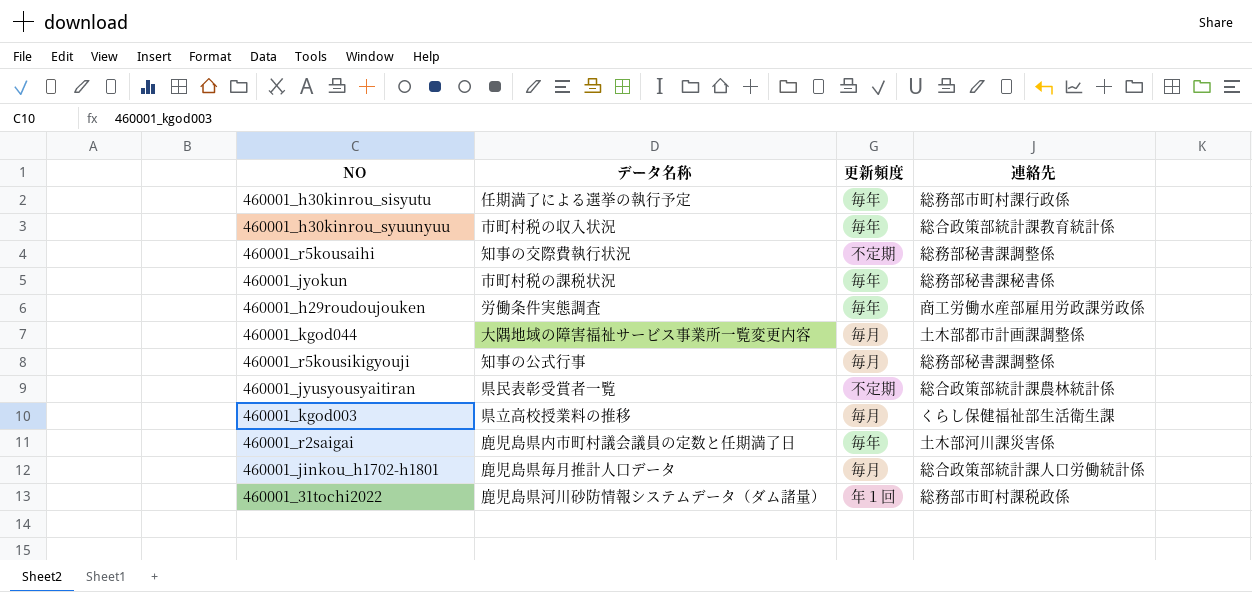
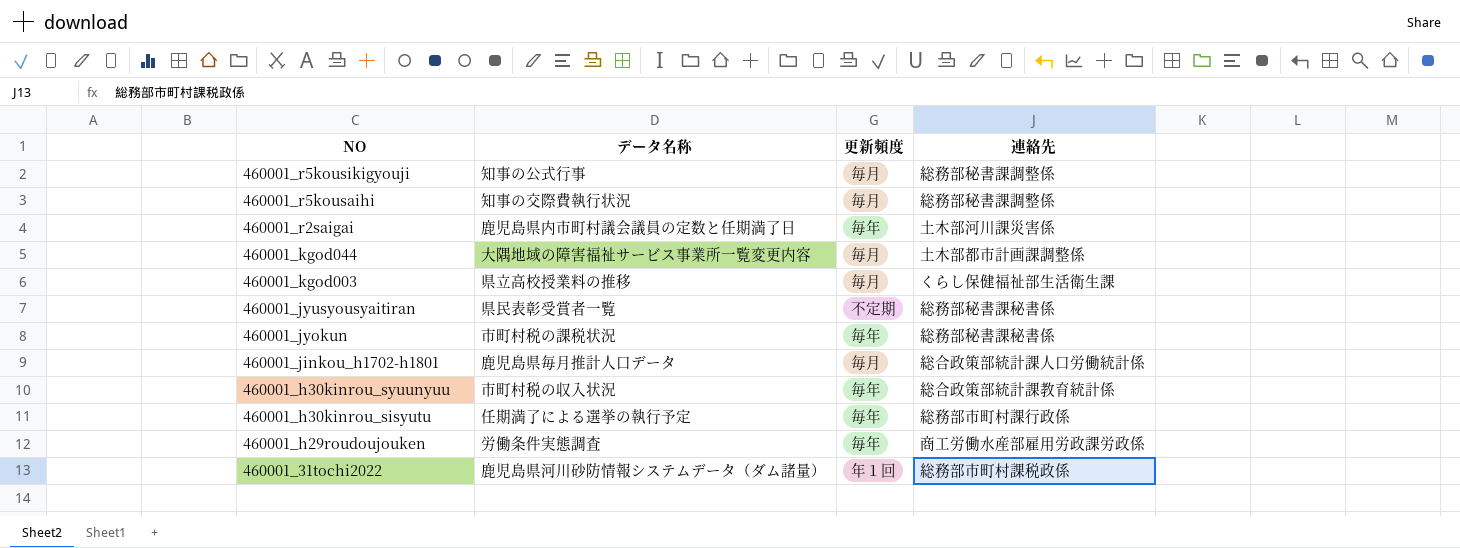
row order: none -> NO descending
460001_r5kousaihi | 更新頻度: 不定期 -> 毎月
460001_jyusyousyaitiran | 連絡先: 総合政策部統計課農林統計係 -> 総務部秘書課秘書係

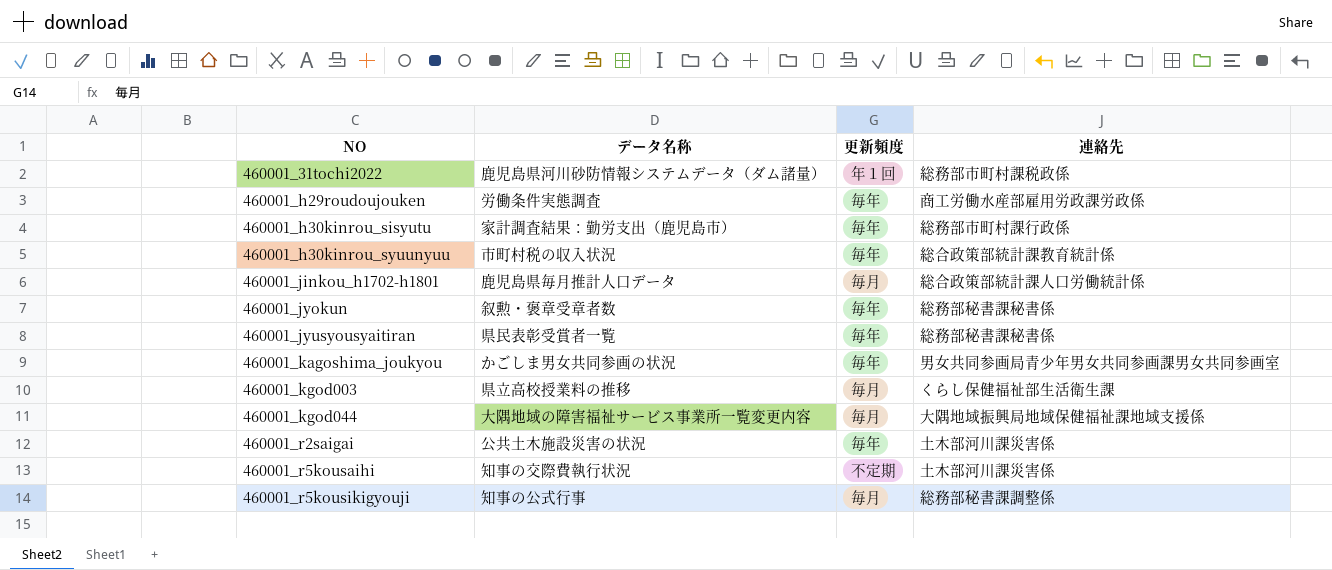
row order: NO descending -> NO ascending
460001_h30kinrou_sisyutu | データ名称: 任期満了による選挙の執行予定 -> 家計調査結果：勤労支出（鹿児島市）
460001_jyokun | データ名称: 市町村税の課税状況 -> 叙勲・褒章受章者数
460001_jyusyousyaitiran | 更新頻度: 不定期 -> 毎年
row 460001_kagoshima_joukyou: none -> かごしま男女共同参画の状況 | 毎年 | 男女共同参画局青少年男女共同参画課男女共同参画室
460001_kgod044 | 連絡先: 土木部都市計画課調整係 -> 大隅地域振興局地域保健福祉課地域支援係
460001_r2saigai | データ名称: 鹿児島県内市町村議会議員の定数と任期満了日 -> 公共土木施設災害の状況
460001_r5kousaihi | 更新頻度: 毎月 -> 不定期
460001_r5kousaihi | 連絡先: 総務部秘書課調整係 -> 土木部河川課災害係

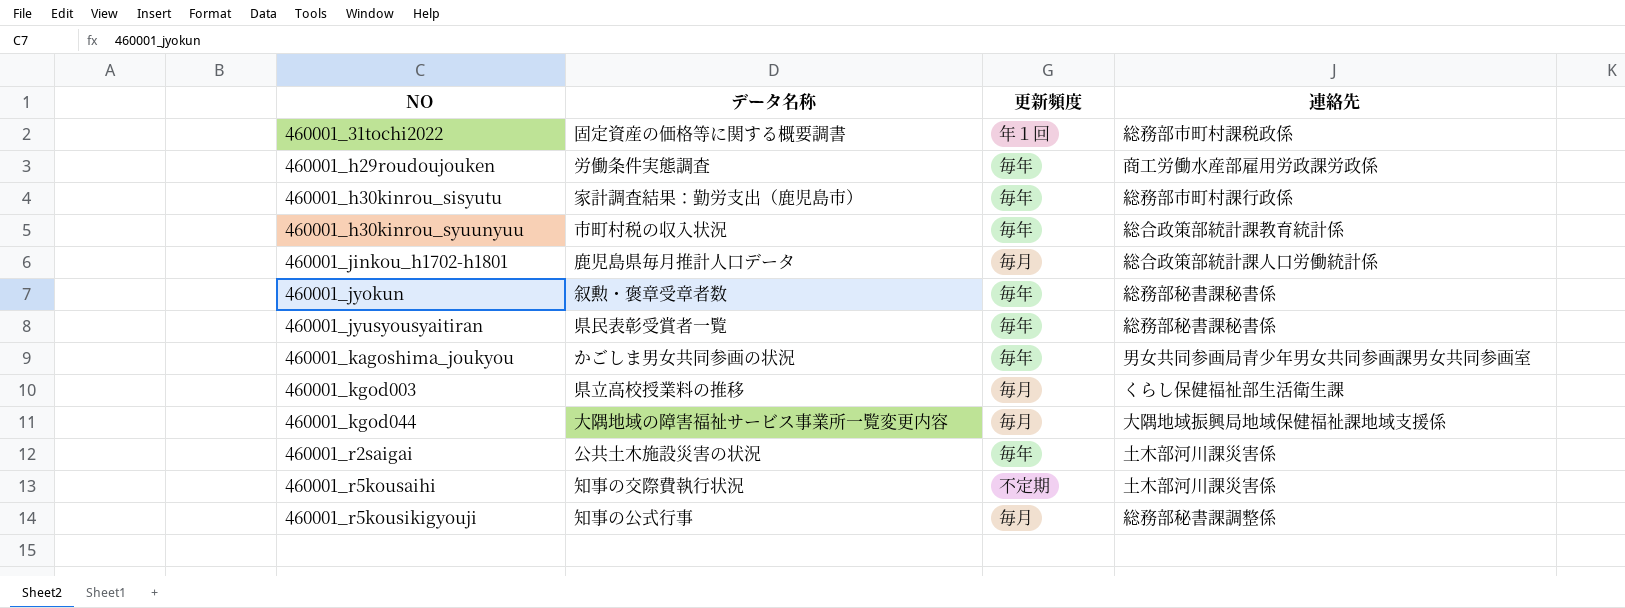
460001_31tochi2022 | データ名称: 鹿児島県河川砂防情報システムデータ（ダム諸量） -> 固定資産の価格等に関する概要調書

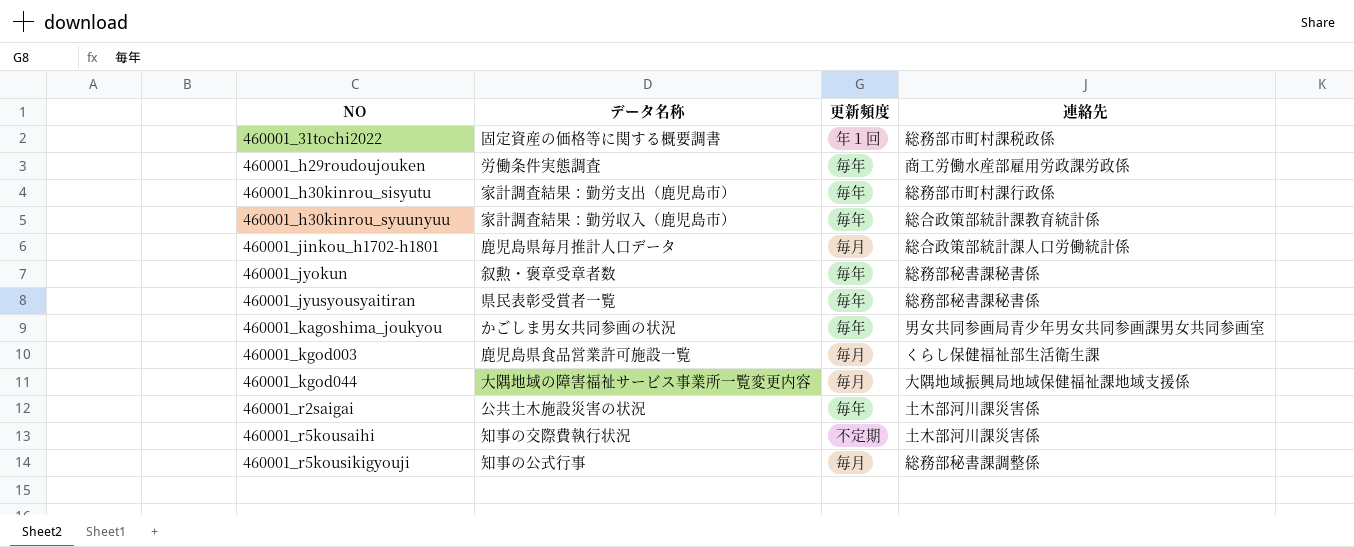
460001_h30kinrou_syuunyuu | データ名称: 市町村税の収入状況 -> 家計調査結果：勤労収入（鹿児島市）
460001_kgod003 | データ名称: 県立高校授業料の推移 -> 鹿児島県食品営業許可施設一覧

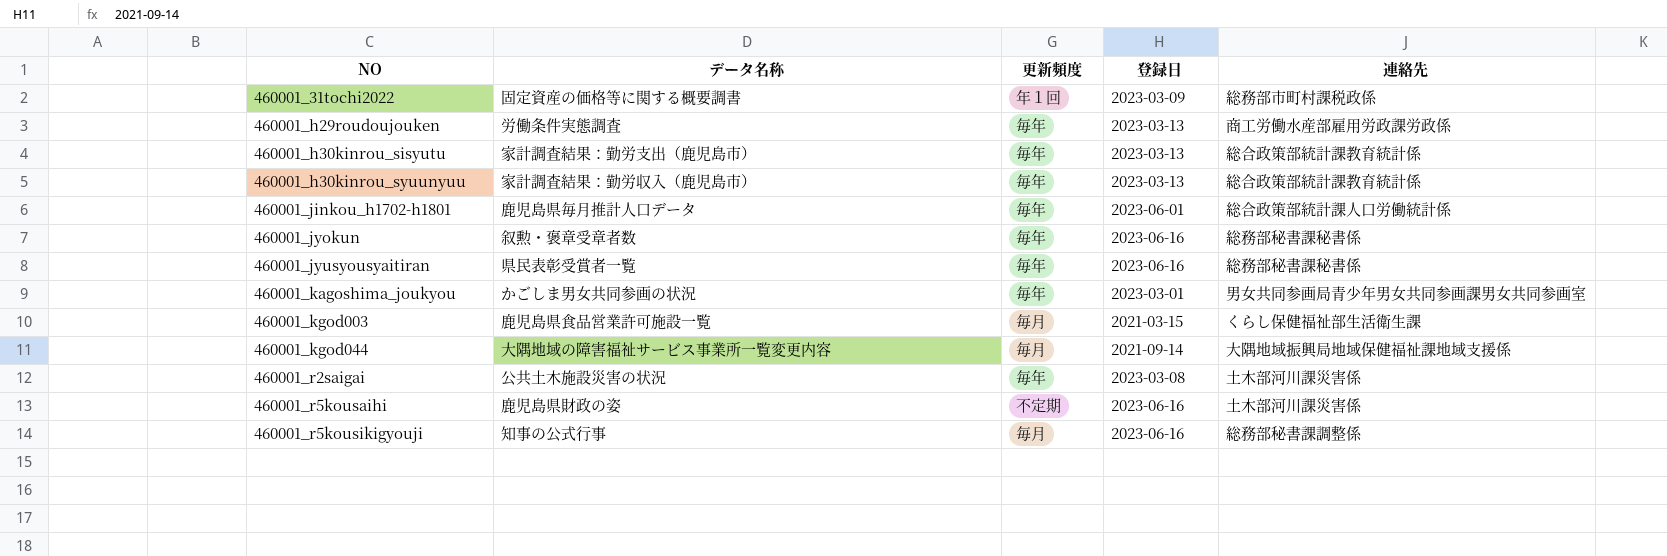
column 登録日 | position: none -> 4
460001_h30kinrou_sisyutu | 連絡先: 総務部市町村課行政係 -> 総合政策部統計課教育統計係
460001_jinkou_h1702-h1801 | 更新頻度: 毎月 -> 毎年
460001_r5kousaihi | データ名称: 知事の交際費執行状況 -> 鹿児島県財政の姿

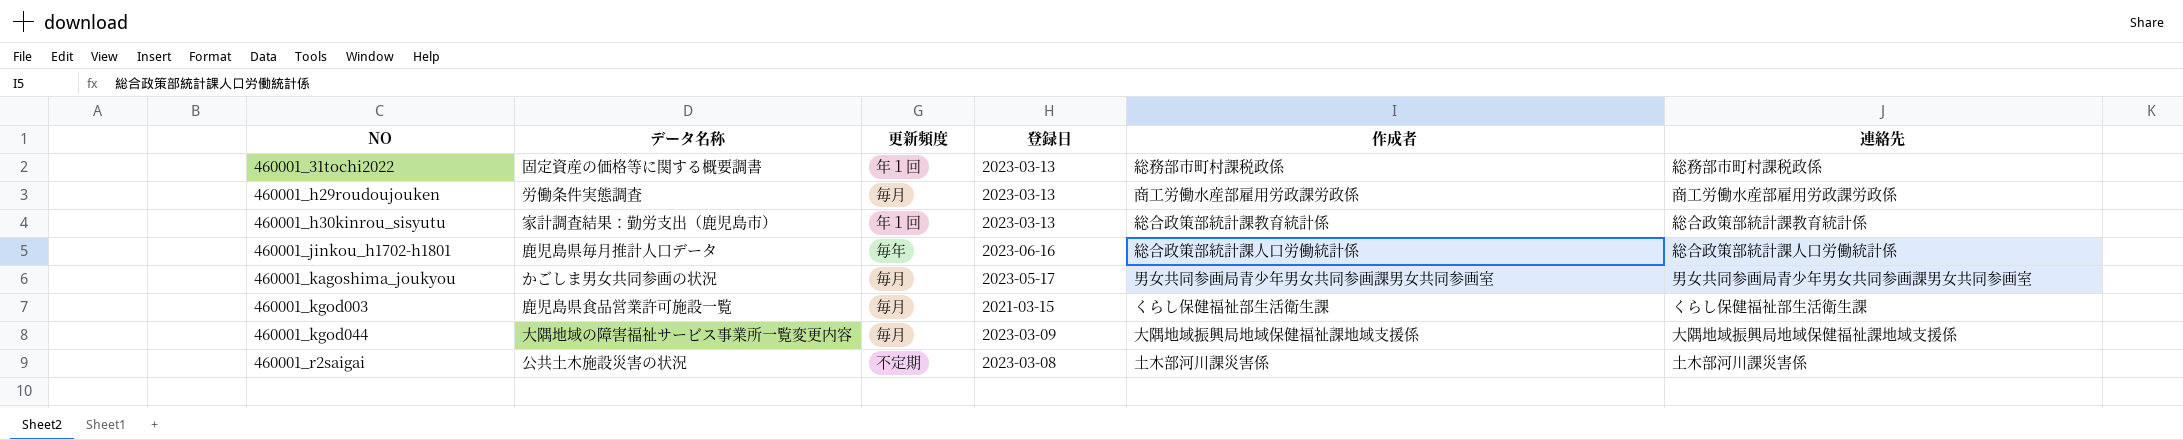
column 作成者 | position: none -> 5
row 460001_h30kinrou_syuunyuu: 家計調査結果：勤労収入（鹿児島市） | 毎年 | 2023-03-13 | 総合政策部統計課教育統計係 -> none
row 460001_jyokun: 叙勲・褒章受章者数 | 毎年 | 2023-06-16 | 総務部秘書課秘書係 -> none
row 460001_jyusyousyaitiran: 県民表彰受賞者一覧 | 毎年 | 2023-06-16 | 総務部秘書課秘書係 -> none
row 460001_r5kousaihi: 鹿児島県財政の姿 | 不定期 | 2023-06-16 | 土木部河川課災害係 -> none
row 460001_r5kousikigyouji: 知事の公式行事 | 毎月 | 2023-06-16 | 総務部秘書課調整係 -> none
460001_31tochi2022 | 登録日: 2023-03-09 -> 2023-03-13
460001_h29roudoujouken | 更新頻度: 毎年 -> 毎月
460001_h30kinrou_sisyutu | 更新頻度: 毎年 -> 年１回
460001_jinkou_h1702-h1801 | 登録日: 2023-06-01 -> 2023-06-16
460001_kagoshima_joukyou | 更新頻度: 毎年 -> 毎月
460001_kagoshima_joukyou | 登録日: 2023-03-01 -> 2023-05-17
460001_kgod044 | 登録日: 2021-09-14 -> 2023-03-09
460001_r2saigai | 更新頻度: 毎年 -> 不定期

